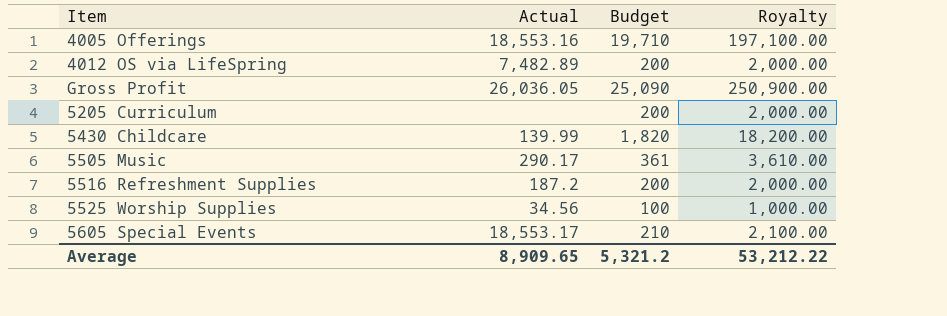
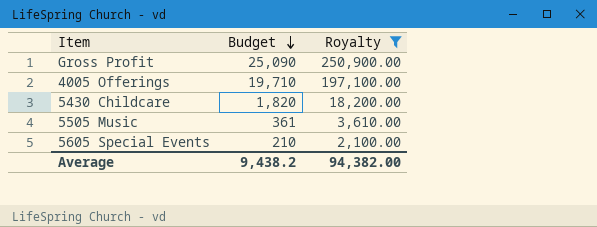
filter: none -> Royalty >= 2,100.00
row order: none -> Budget descending
column Actual | position: 2 -> none
Average | Budget: 5,321.2 -> 9,438.2
Average | Royalty: 53,212.22 -> 94,382.00

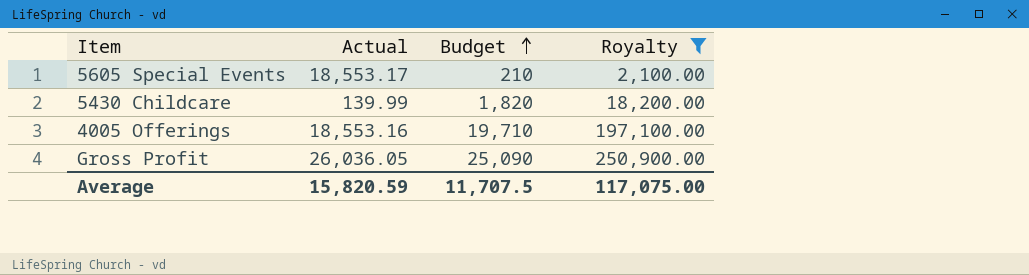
row order: Budget descending -> Budget ascending
column Actual | position: none -> 2
row 5505 Music: 361 | 3,610.00 -> none
Average | Budget: 9,438.2 -> 11,707.5
Average | Royalty: 94,382.00 -> 117,075.00

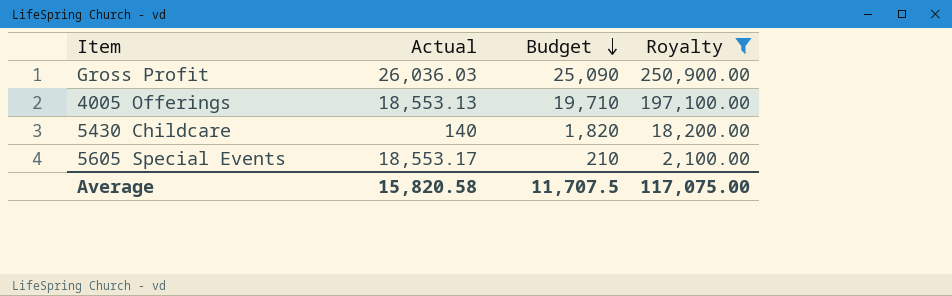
row order: Budget ascending -> Budget descending
Gross Profit | Actual: 26,036.05 -> 26,036.03
4005 Offerings | Actual: 18,553.16 -> 18,553.13
5430 Childcare | Actual: 139.99 -> 140
Average | Actual: 15,820.59 -> 15,820.58

